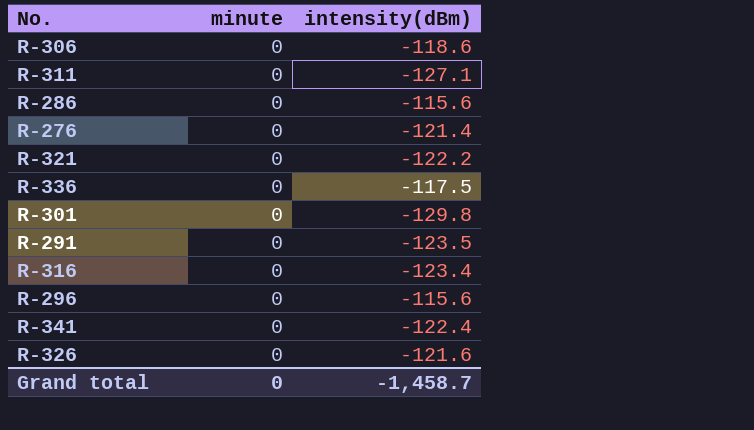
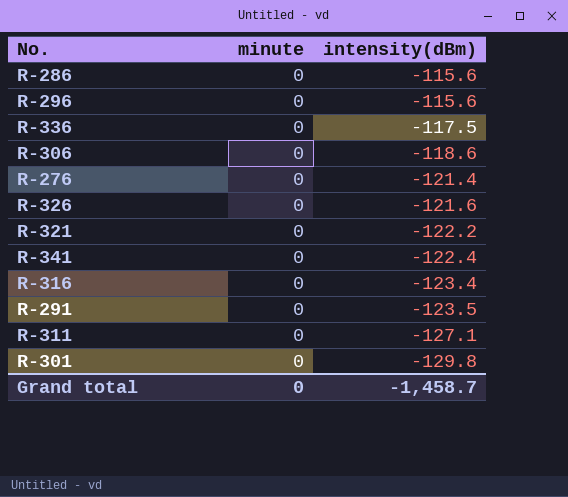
row order: none -> intensity(dBm) descending

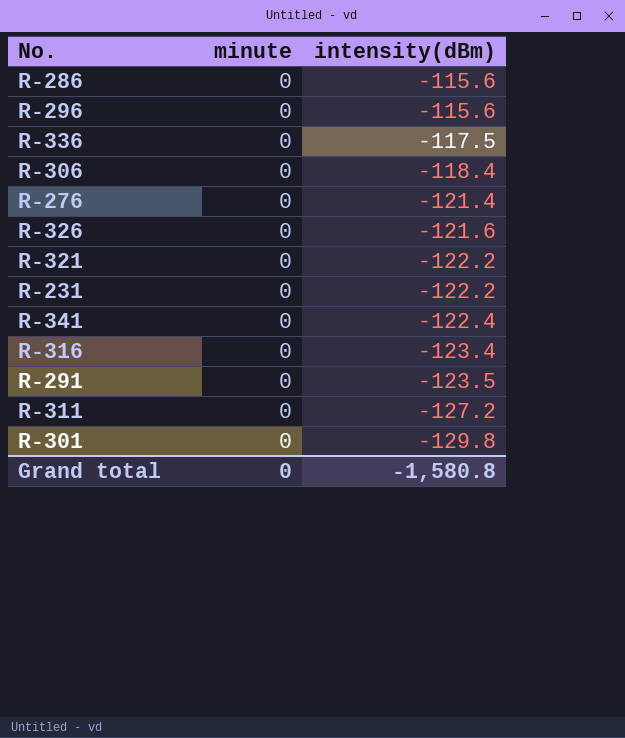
R-306 | intensity(dBm): -118.6 -> -118.4
row R-231: none -> 0 | -122.2
R-311 | intensity(dBm): -127.1 -> -127.2
Grand total | intensity(dBm): -1,458.7 -> -1,580.8

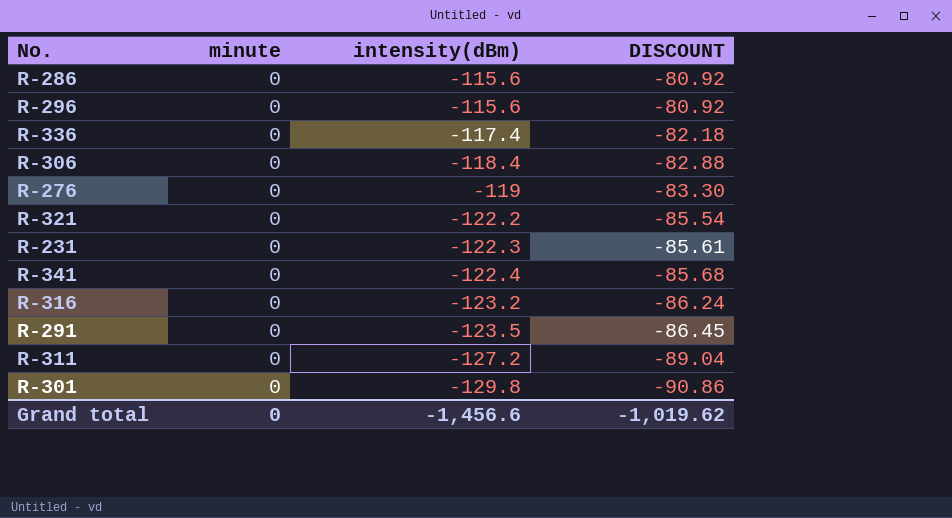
column DISCOUNT | formula: none -> [intensity(dBm)] * 0.7
row R-326: 0 | -121.6 -> none
R-336 | intensity(dBm): -117.5 -> -117.4
R-276 | intensity(dBm): -121.4 -> -119
R-231 | intensity(dBm): -122.2 -> -122.3
R-316 | intensity(dBm): -123.4 -> -123.2
Grand total | intensity(dBm): -1,580.8 -> -1,456.6

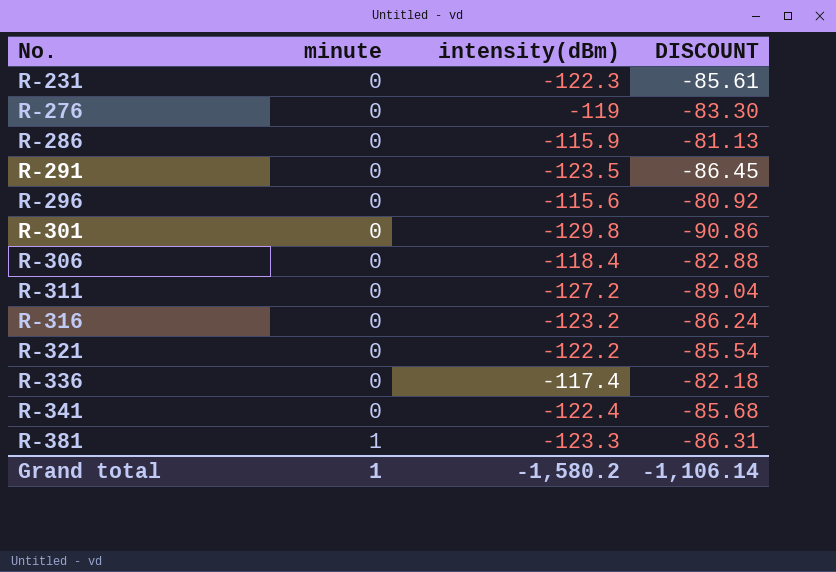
row order: intensity(dBm) descending -> No. ascending
R-286 | intensity(dBm): -115.6 -> -115.9
R-286 | DISCOUNT: -80.92 -> -81.13
row R-381: none -> 1 | -123.3 | -86.31
Grand total | minute: 0 -> 1
Grand total | intensity(dBm): -1,456.6 -> -1,580.2
Grand total | DISCOUNT: -1,019.62 -> -1,106.14

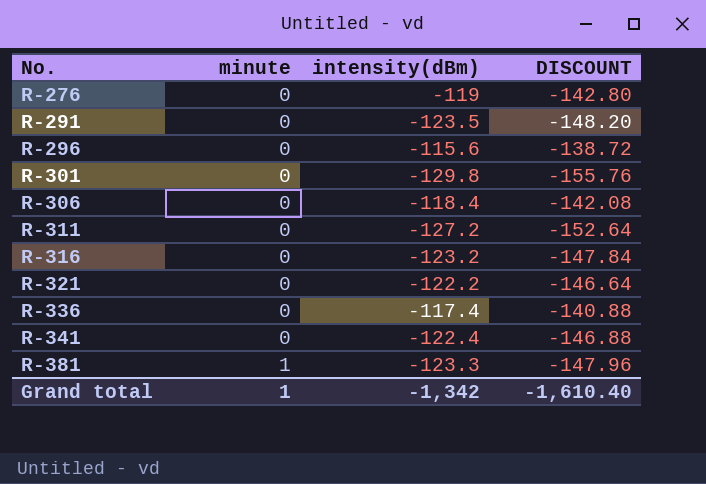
column DISCOUNT | formula: [intensity(dBm)] * 0.7 -> [intensity(dBm)] * 1.2
row R-231: 0 | -122.3 | -85.61 -> none
row R-286: 0 | -115.9 | -81.13 -> none
Grand total | intensity(dBm): -1,580.2 -> -1,342
Grand total | DISCOUNT: -1,106.14 -> -1,610.40

